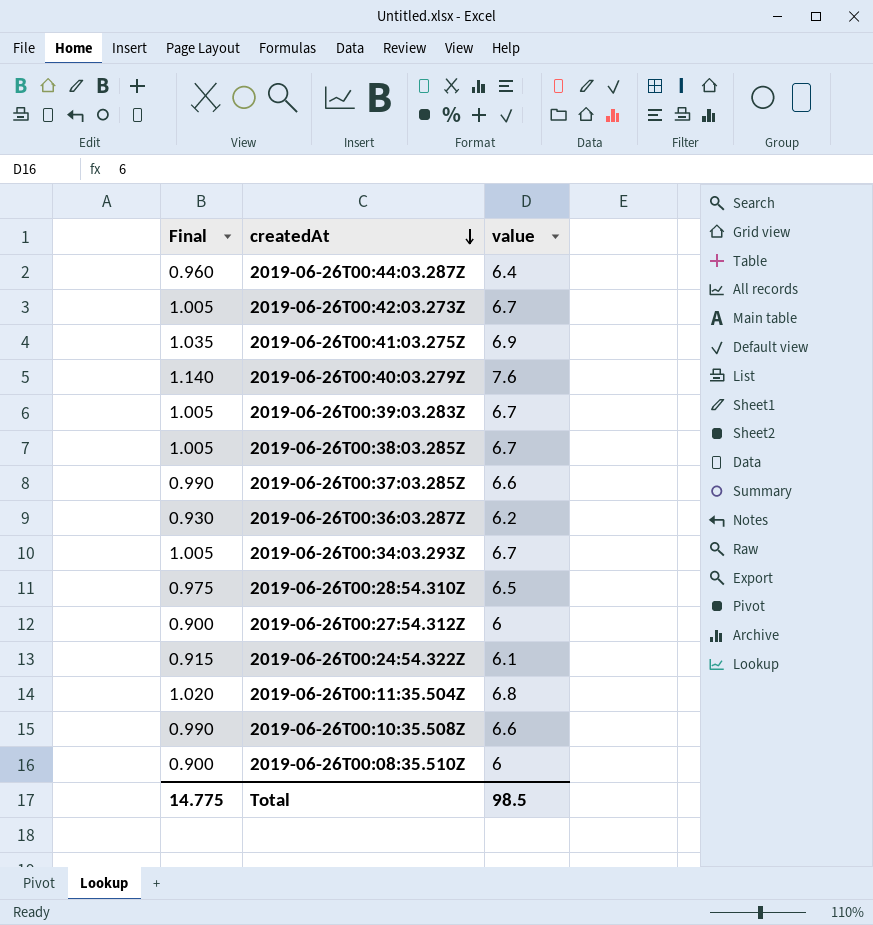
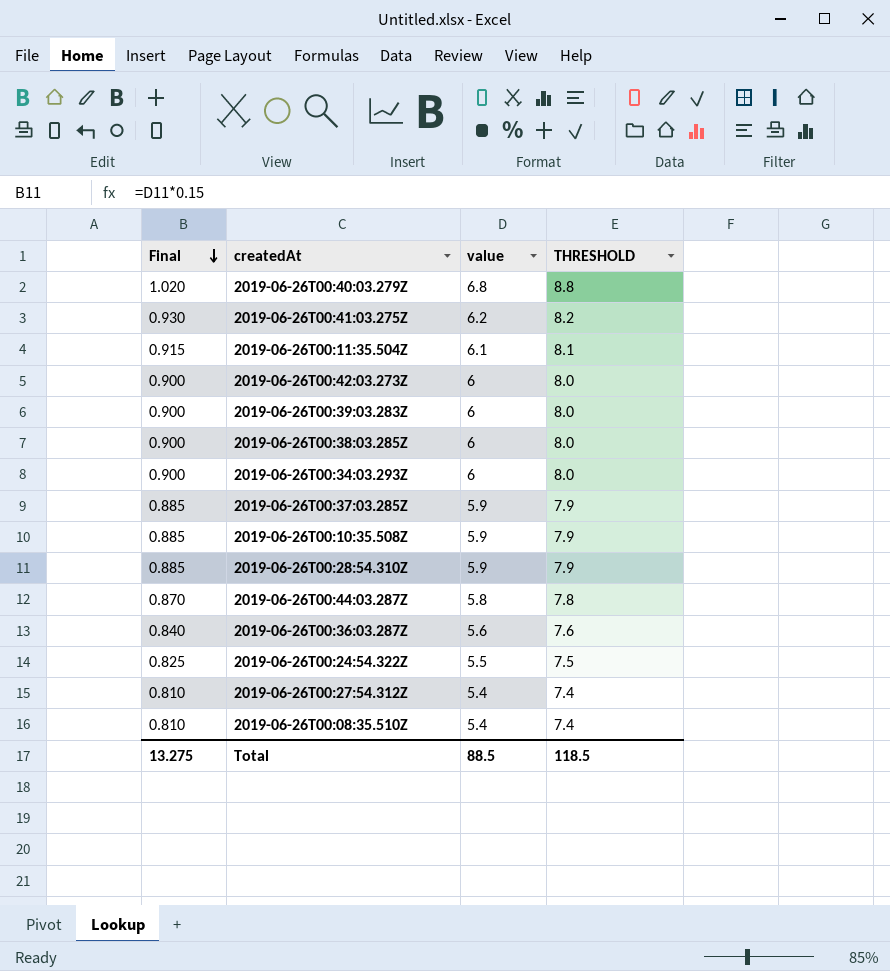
row order: createdAt descending -> Final descending
column THRESHOLD | formula: none -> [value] + 2
2019-06-26T00:40:03.279Z | Final: 1.140 -> 1.020
2019-06-26T00:40:03.279Z | value: 7.6 -> 6.8
2019-06-26T00:41:03.275Z | Final: 1.035 -> 0.930
2019-06-26T00:41:03.275Z | value: 6.9 -> 6.2
2019-06-26T00:11:35.504Z | Final: 1.020 -> 0.915
2019-06-26T00:11:35.504Z | value: 6.8 -> 6.1
2019-06-26T00:42:03.273Z | Final: 1.005 -> 0.900
2019-06-26T00:42:03.273Z | value: 6.7 -> 6
2019-06-26T00:39:03.283Z | Final: 1.005 -> 0.900
2019-06-26T00:39:03.283Z | value: 6.7 -> 6
2019-06-26T00:38:03.285Z | Final: 1.005 -> 0.900
2019-06-26T00:38:03.285Z | value: 6.7 -> 6
2019-06-26T00:34:03.293Z | Final: 1.005 -> 0.900
2019-06-26T00:34:03.293Z | value: 6.7 -> 6
2019-06-26T00:37:03.285Z | Final: 0.990 -> 0.885
2019-06-26T00:37:03.285Z | value: 6.6 -> 5.9
2019-06-26T00:10:35.508Z | Final: 0.990 -> 0.885
2019-06-26T00:10:35.508Z | value: 6.6 -> 5.9
2019-06-26T00:28:54.310Z | Final: 0.975 -> 0.885
2019-06-26T00:28:54.310Z | value: 6.5 -> 5.9
2019-06-26T00:44:03.287Z | Final: 0.960 -> 0.870
2019-06-26T00:44:03.287Z | value: 6.4 -> 5.8
2019-06-26T00:36:03.287Z | Final: 0.930 -> 0.840
2019-06-26T00:36:03.287Z | value: 6.2 -> 5.6
2019-06-26T00:24:54.322Z | Final: 0.915 -> 0.825
2019-06-26T00:24:54.322Z | value: 6.1 -> 5.5
2019-06-26T00:27:54.312Z | Final: 0.900 -> 0.810
2019-06-26T00:27:54.312Z | value: 6 -> 5.4
2019-06-26T00:08:35.510Z | Final: 0.900 -> 0.810
2019-06-26T00:08:35.510Z | value: 6 -> 5.4
Total | Final: 14.775 -> 13.275
Total | value: 98.5 -> 88.5

